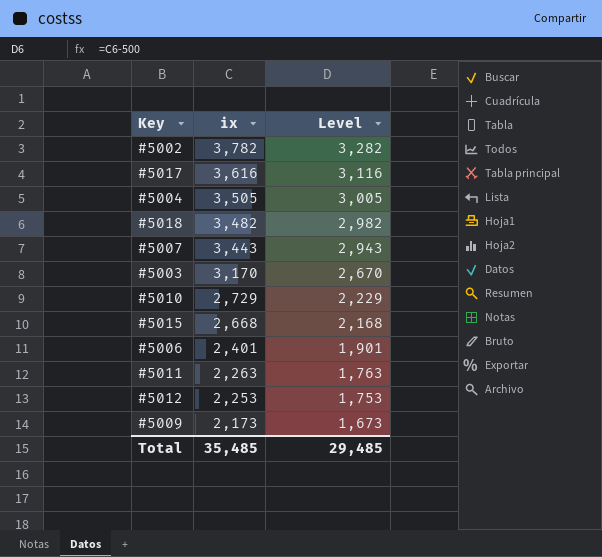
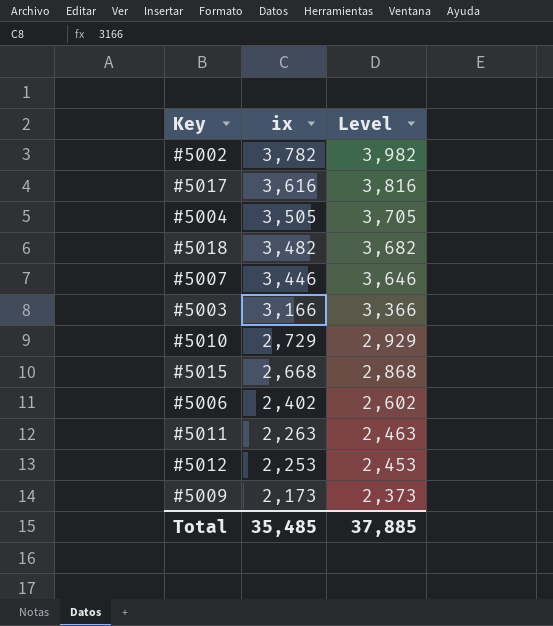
column Level | formula: [ix] - 500 -> [ix] + 200
#5007 | ix: 3,443 -> 3,446
#5003 | ix: 3,170 -> 3,166
#5006 | ix: 2,401 -> 2,402
Total | Level: 29,485 -> 37,885

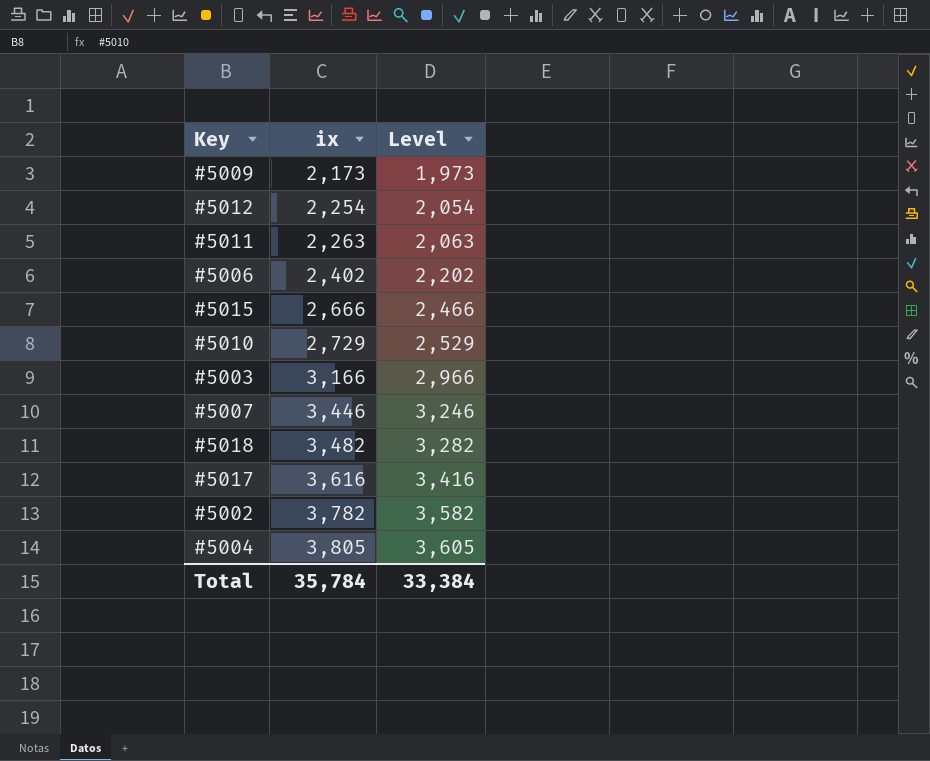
row order: ix descending -> ix ascending
column Level | formula: [ix] + 200 -> [ix] - 200
#5012 | ix: 2,253 -> 2,254
#5015 | ix: 2,668 -> 2,666
#5004 | ix: 3,505 -> 3,805
Total | ix: 35,485 -> 35,784
Total | Level: 37,885 -> 33,384

